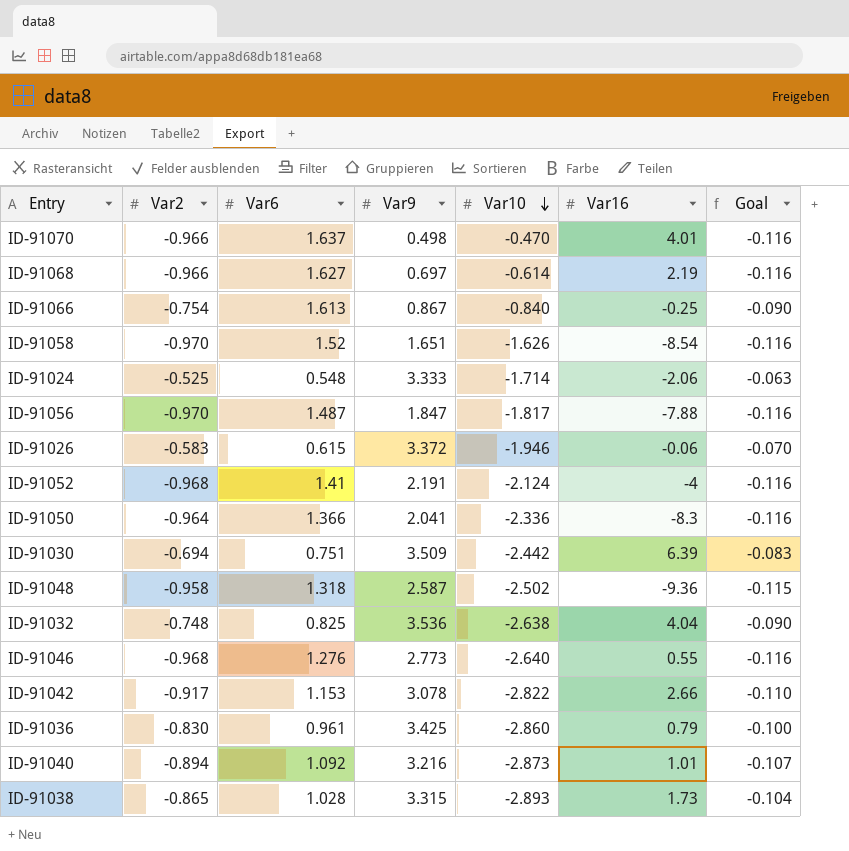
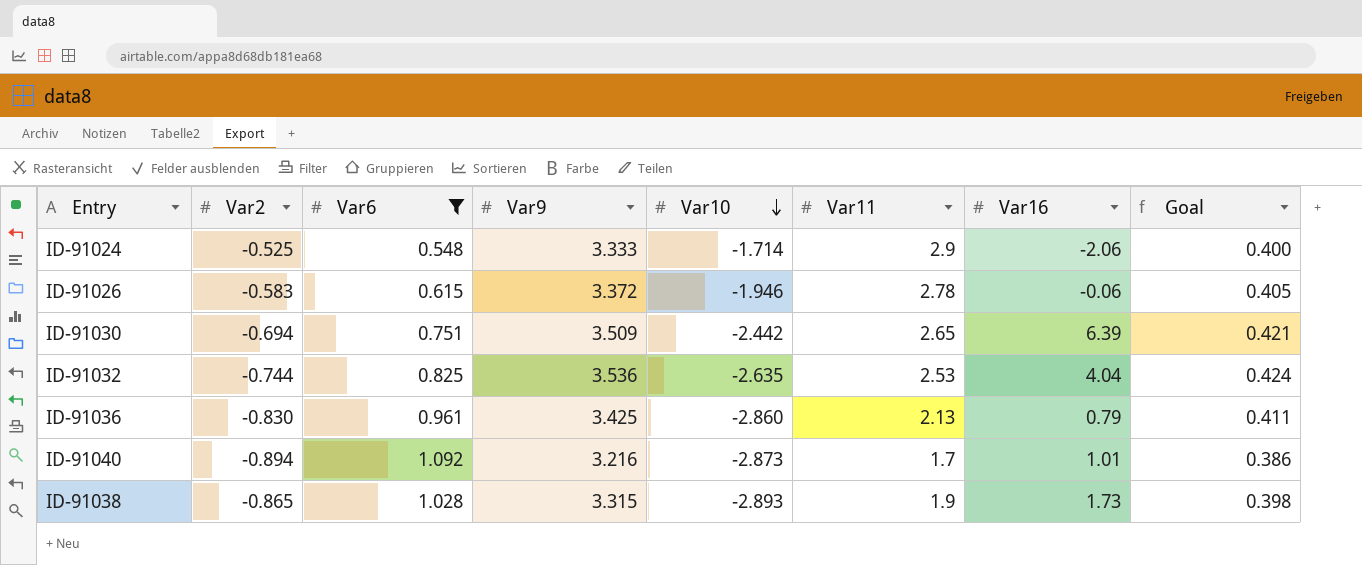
filter: none -> Var6 <= 1.092
column Var11 | position: none -> 6
column Goal | formula: [Var2] * 0.12 -> [Var9] * 0.12
ID-91032 | Var2: -0.748 -> -0.744
ID-91032 | Var10: -2.638 -> -2.635

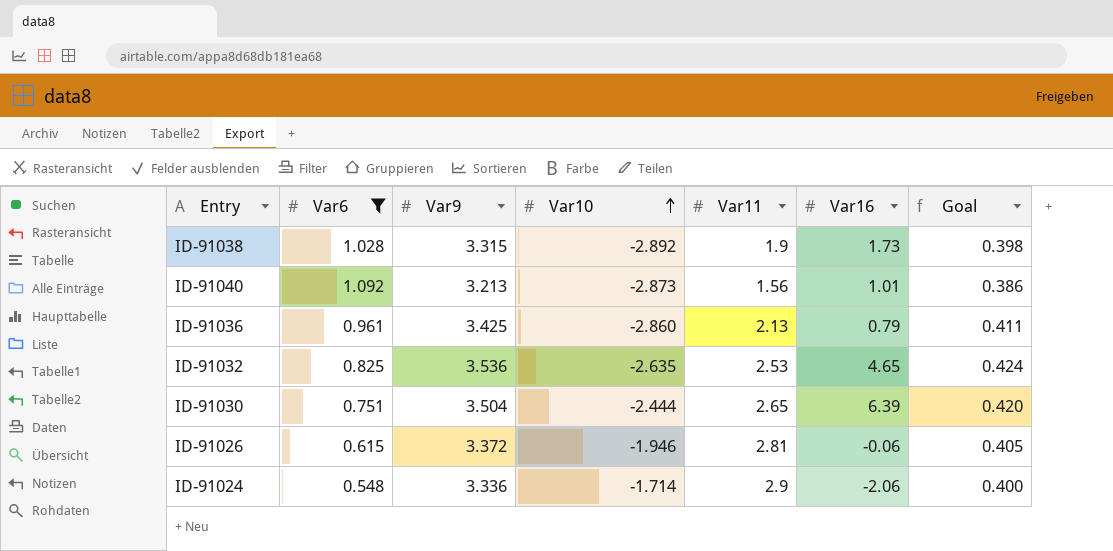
row order: Var10 descending -> Var10 ascending
column Var2 | position: 2 -> none
ID-91038 | Var10: -2.893 -> -2.892
ID-91040 | Var9: 3.216 -> 3.213
ID-91040 | Var11: 1.7 -> 1.56
ID-91032 | Var16: 4.04 -> 4.65
ID-91030 | Var9: 3.509 -> 3.504
ID-91030 | Var10: -2.442 -> -2.444
ID-91030 | Goal: 0.421 -> 0.420
ID-91026 | Var11: 2.78 -> 2.81
ID-91024 | Var9: 3.333 -> 3.336

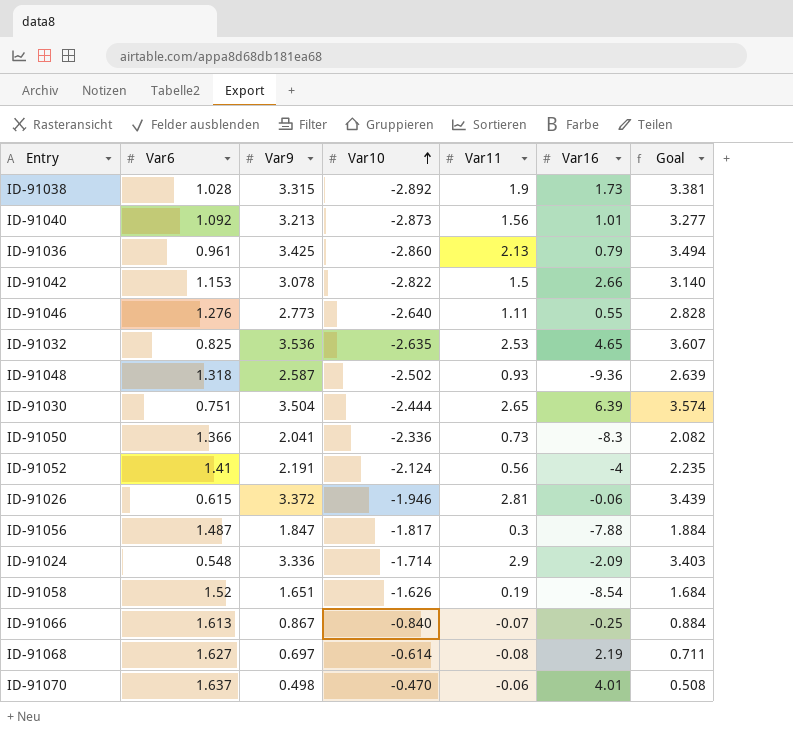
filter: Var6 <= 1.092 -> none
column Goal | formula: [Var9] * 0.12 -> [Var9] * 1.02
ID-91024 | Var16: -2.06 -> -2.09

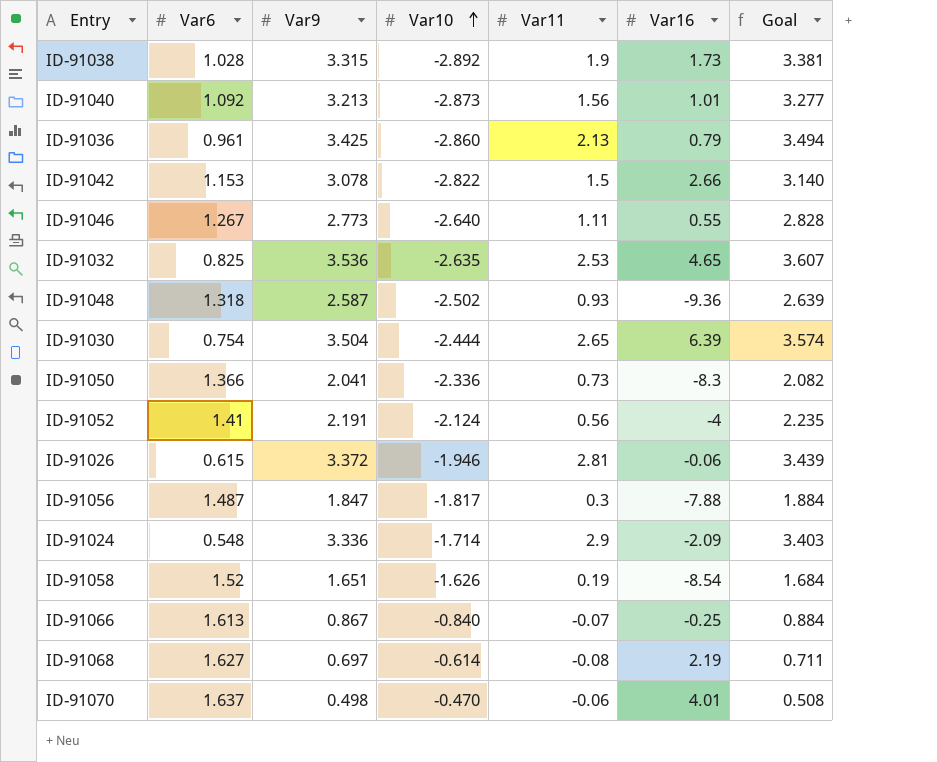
ID-91046 | Var6: 1.276 -> 1.267
ID-91030 | Var6: 0.751 -> 0.754

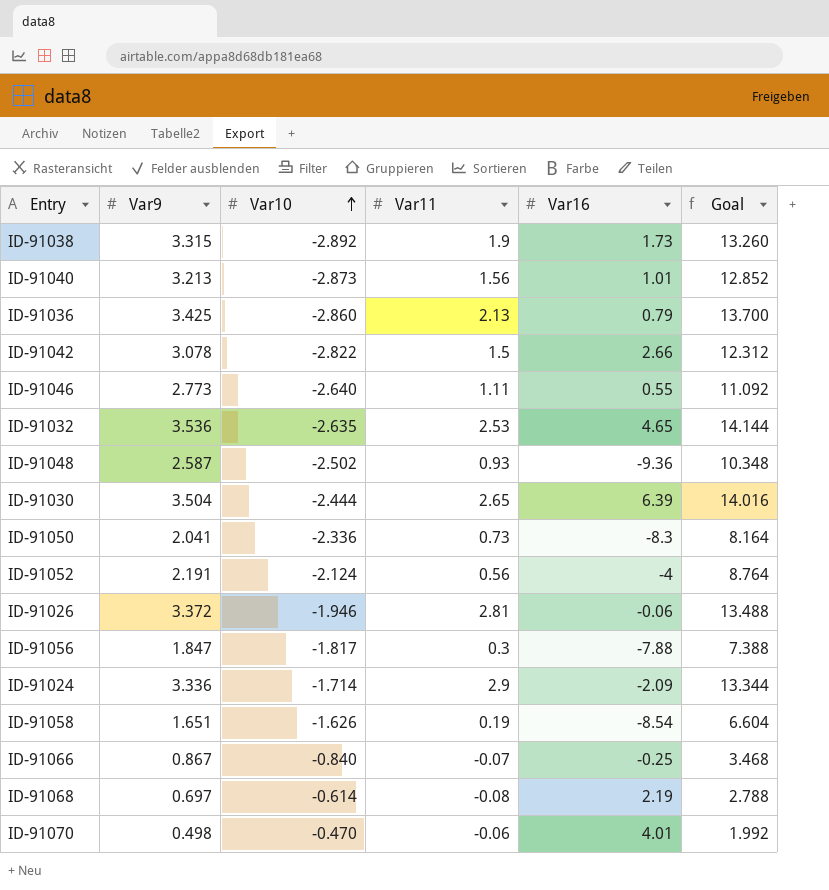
column Var6 | position: 2 -> none
column Goal | formula: [Var9] * 1.02 -> [Var9] * 4

